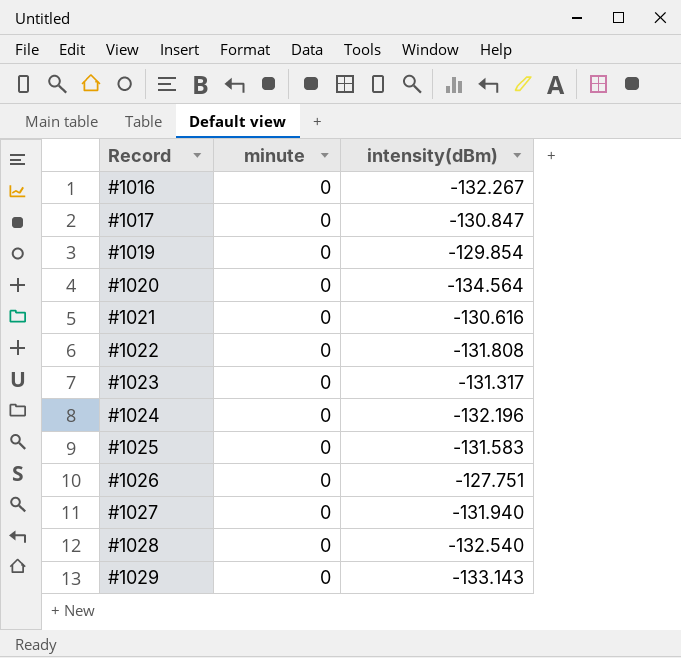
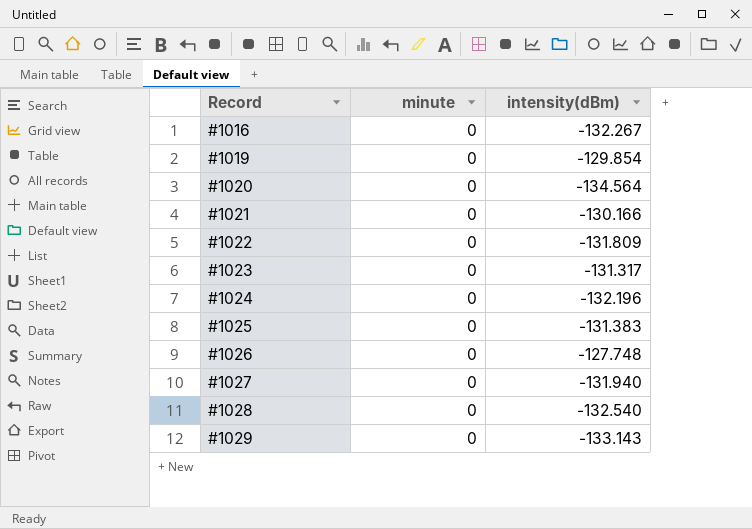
row #1017: 0 | -130.847 -> none
#1021 | intensity(dBm): -130.616 -> -130.166
#1022 | intensity(dBm): -131.808 -> -131.809
#1025 | intensity(dBm): -131.583 -> -131.383
#1026 | intensity(dBm): -127.751 -> -127.748

